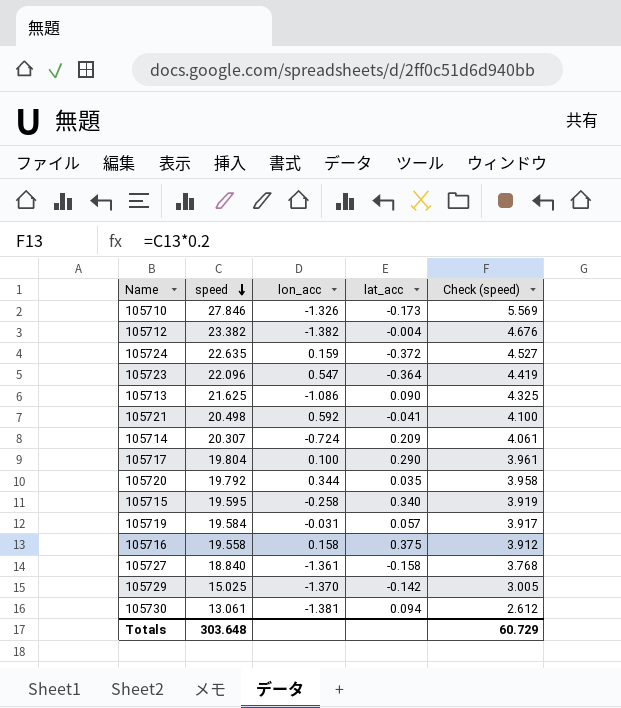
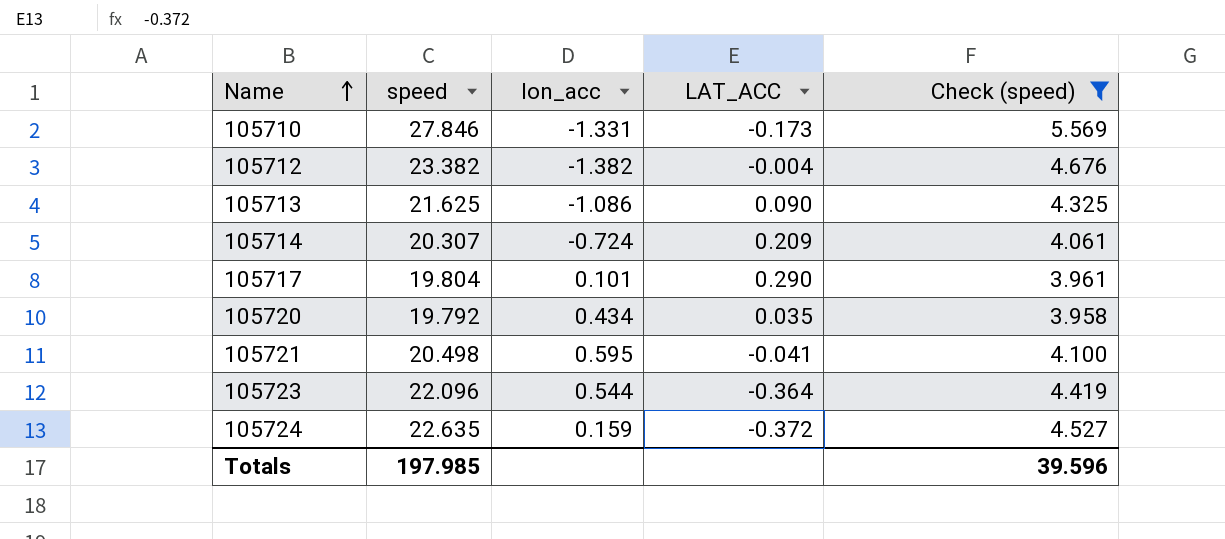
filter: none -> Check (speed) >= 3.958
row order: speed descending -> Name ascending
column name: lat_acc -> LAT_ACC
105710 | lon_acc: -1.326 -> -1.331
105717 | lon_acc: 0.100 -> 0.101
105720 | lon_acc: 0.344 -> 0.434
105721 | lon_acc: 0.592 -> 0.595
105723 | lon_acc: 0.547 -> 0.544
Totals | speed: 303.648 -> 197.985
Totals | Check (speed): 60.729 -> 39.596

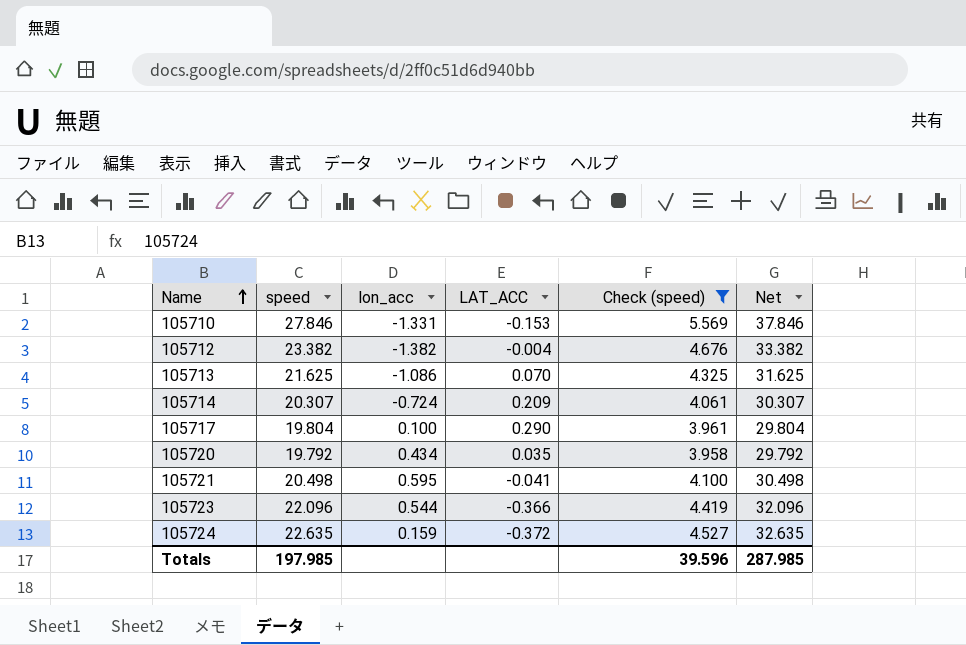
column Net | formula: none -> [speed] + 10
105710 | LAT_ACC: -0.173 -> -0.153
105713 | LAT_ACC: 0.090 -> 0.070
105717 | lon_acc: 0.101 -> 0.100
105723 | LAT_ACC: -0.364 -> -0.366

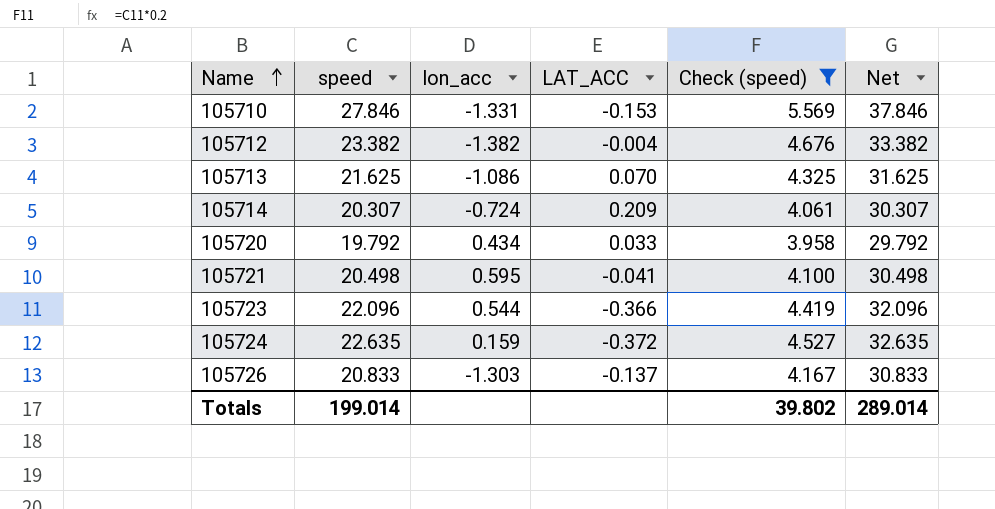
row 105717: 19.804 | 0.100 | 0.290 | 3.961 | 29.804 -> none
105720 | LAT_ACC: 0.035 -> 0.033
row 105726: none -> 20.833 | -1.303 | -0.137 | 4.167 | 30.833
Totals | speed: 197.985 -> 199.014
Totals | Check (speed): 39.596 -> 39.802
Totals | Net: 287.985 -> 289.014

